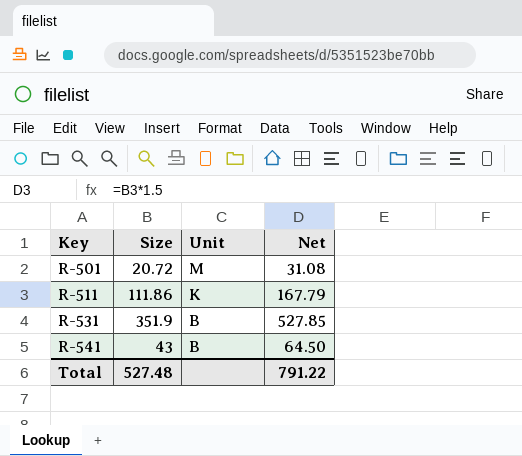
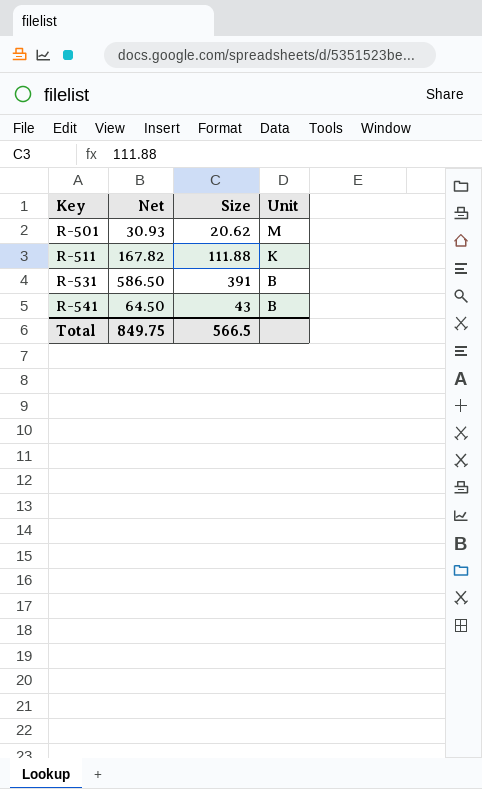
column Net | position: 4 -> 2
R-501 | Net: 31.08 -> 30.93
R-501 | Size: 20.72 -> 20.62
R-511 | Net: 167.79 -> 167.82
R-511 | Size: 111.86 -> 111.88
R-531 | Net: 527.85 -> 586.50
R-531 | Size: 351.9 -> 391
Total | Net: 791.22 -> 849.75
Total | Size: 527.48 -> 566.5

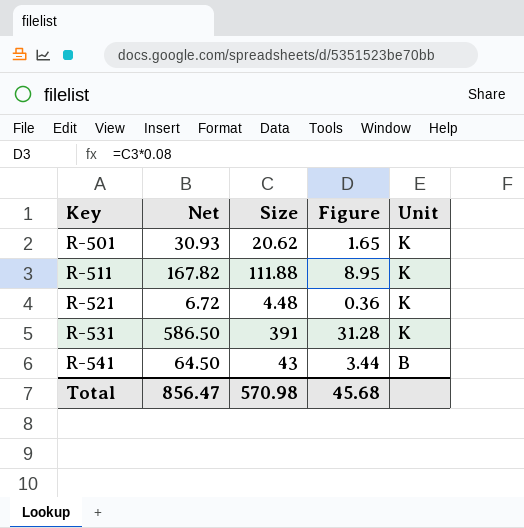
column Figure | formula: none -> [Size] * 0.08
R-501 | Unit: M -> K
row R-521: none -> 6.72 | 4.48 | 0.36 | K
R-531 | Unit: B -> K
Total | Net: 849.75 -> 856.47
Total | Size: 566.5 -> 570.98

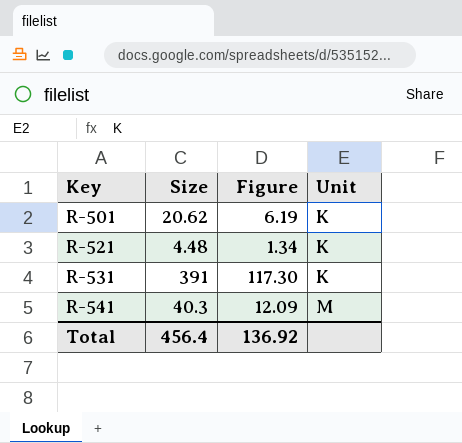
column Net | formula: [Size] * 1.5 -> none
column Figure | formula: [Size] * 0.08 -> [Size] * 0.3
row R-511: 167.82 | 111.88 | 8.95 | K -> none
R-541 | Size: 43 -> 40.3
R-541 | Unit: B -> M
Total | Size: 570.98 -> 456.4
Total | Figure: 45.68 -> 136.92

